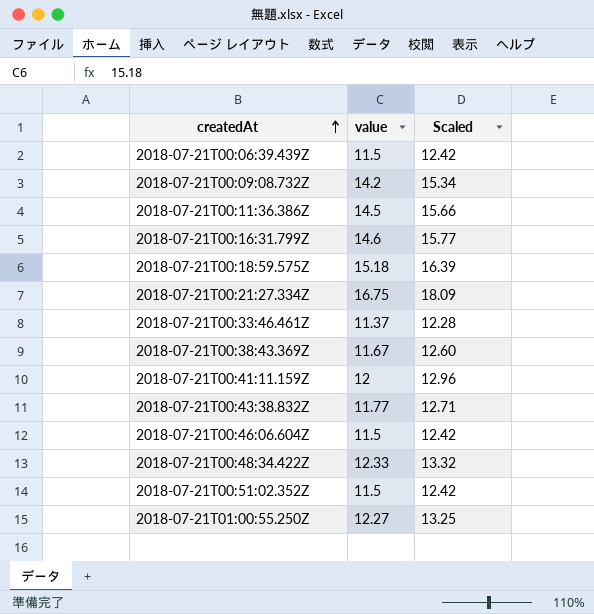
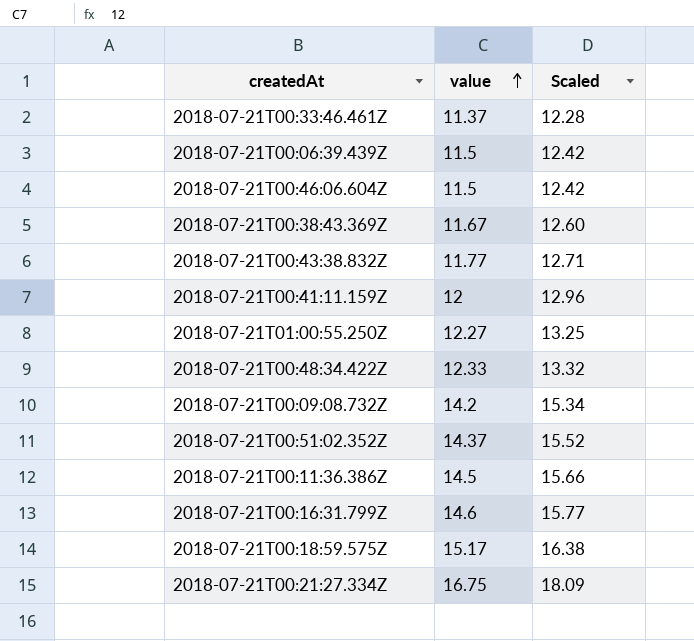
row order: createdAt ascending -> value ascending
2018-07-21T00:51:02.352Z | value: 11.5 -> 14.37
2018-07-21T00:51:02.352Z | Scaled: 12.42 -> 15.52
2018-07-21T00:18:59.575Z | value: 15.18 -> 15.17
2018-07-21T00:18:59.575Z | Scaled: 16.39 -> 16.38

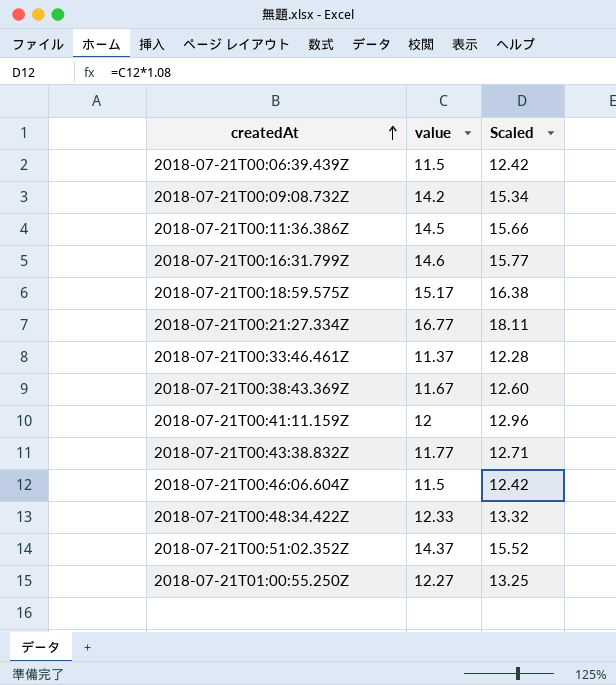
row order: value ascending -> createdAt ascending
2018-07-21T00:21:27.334Z | value: 16.75 -> 16.77
2018-07-21T00:21:27.334Z | Scaled: 18.09 -> 18.11

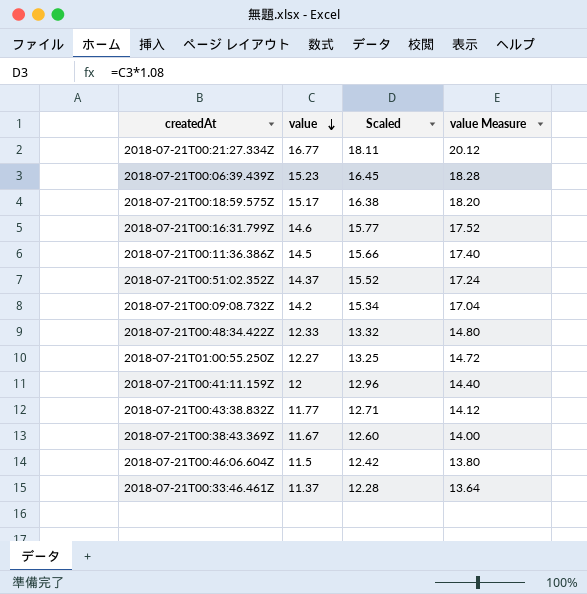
row order: createdAt ascending -> value descending
column value Measure | formula: none -> [value] * 1.2
2018-07-21T00:06:39.439Z | value: 11.5 -> 15.23
2018-07-21T00:06:39.439Z | Scaled: 12.42 -> 16.45

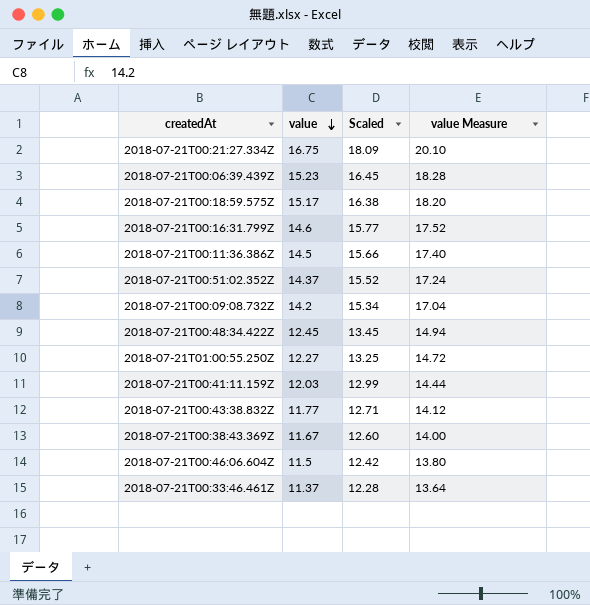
2018-07-21T00:21:27.334Z | value: 16.77 -> 16.75
2018-07-21T00:21:27.334Z | Scaled: 18.11 -> 18.09
2018-07-21T00:21:27.334Z | value Measure: 20.12 -> 20.10
2018-07-21T00:48:34.422Z | value: 12.33 -> 12.45
2018-07-21T00:48:34.422Z | Scaled: 13.32 -> 13.45
2018-07-21T00:48:34.422Z | value Measure: 14.80 -> 14.94
2018-07-21T00:41:11.159Z | value: 12 -> 12.03
2018-07-21T00:41:11.159Z | Scaled: 12.96 -> 12.99
2018-07-21T00:41:11.159Z | value Measure: 14.40 -> 14.44

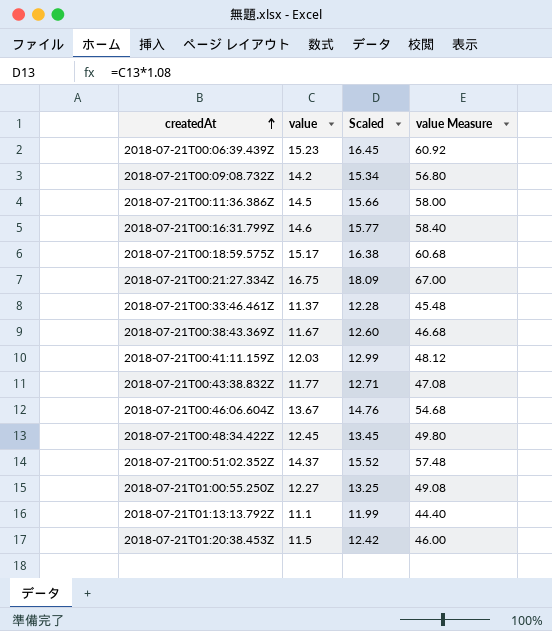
row order: value descending -> createdAt ascending
column value Measure | formula: [value] * 1.2 -> [value] * 4
2018-07-21T00:46:06.604Z | value: 11.5 -> 13.67
2018-07-21T00:46:06.604Z | Scaled: 12.42 -> 14.76
row 2018-07-21T01:13:13.792Z: none -> 11.1 | 11.99 | 44.40
row 2018-07-21T01:20:38.453Z: none -> 11.5 | 12.42 | 46.00

